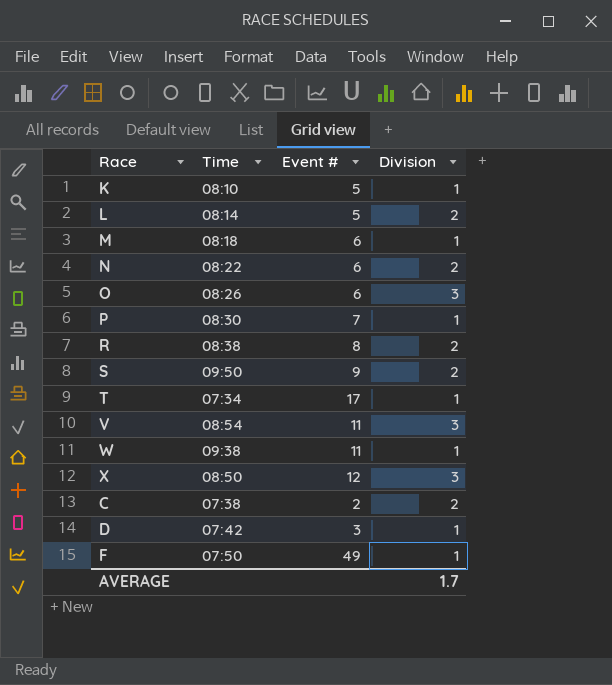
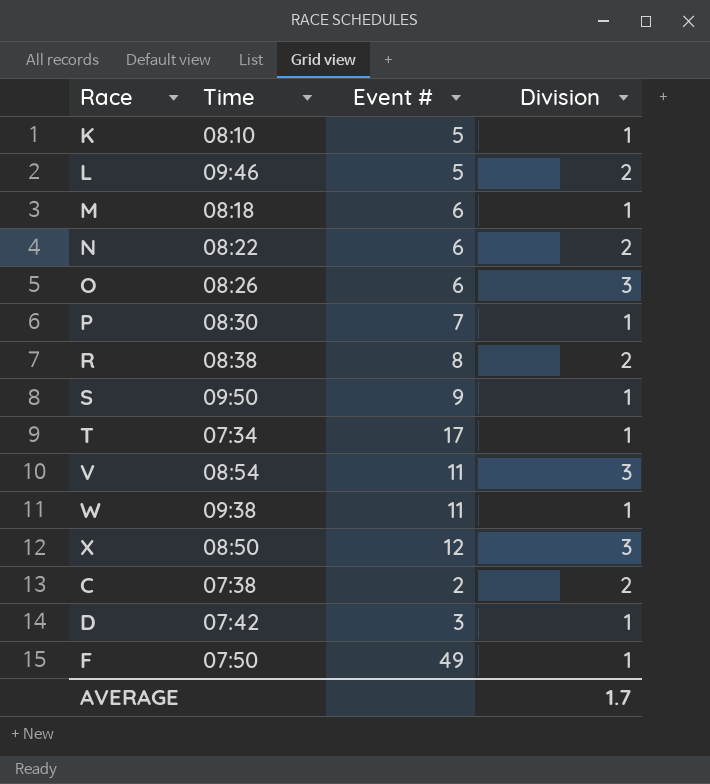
L | Time: 08:14 -> 09:46
S | Division: 2 -> 1

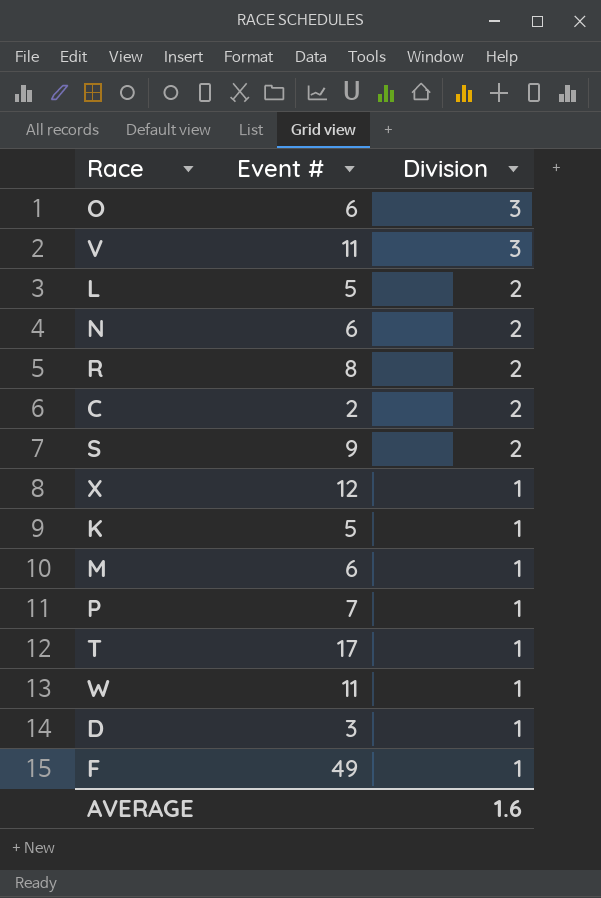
row order: none -> Division descending
column Time | position: 2 -> none
S | Division: 1 -> 2
X | Division: 3 -> 1
AVERAGE | Division: 1.7 -> 1.6

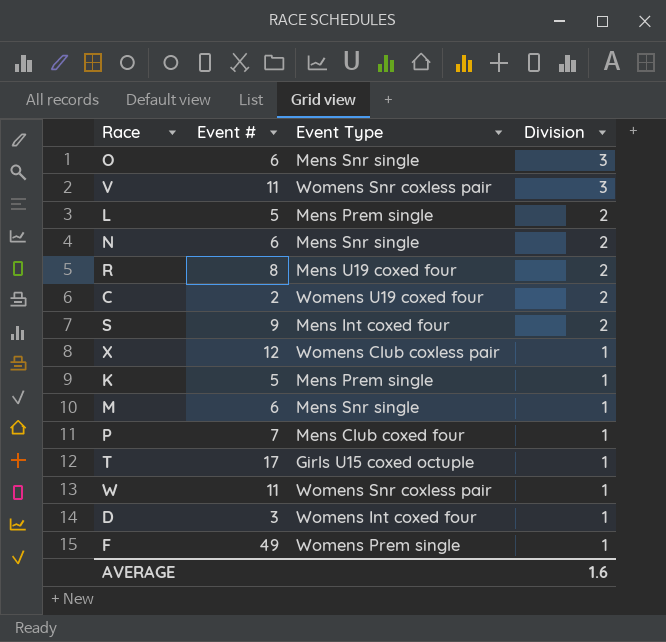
column Event Type | position: none -> 3

